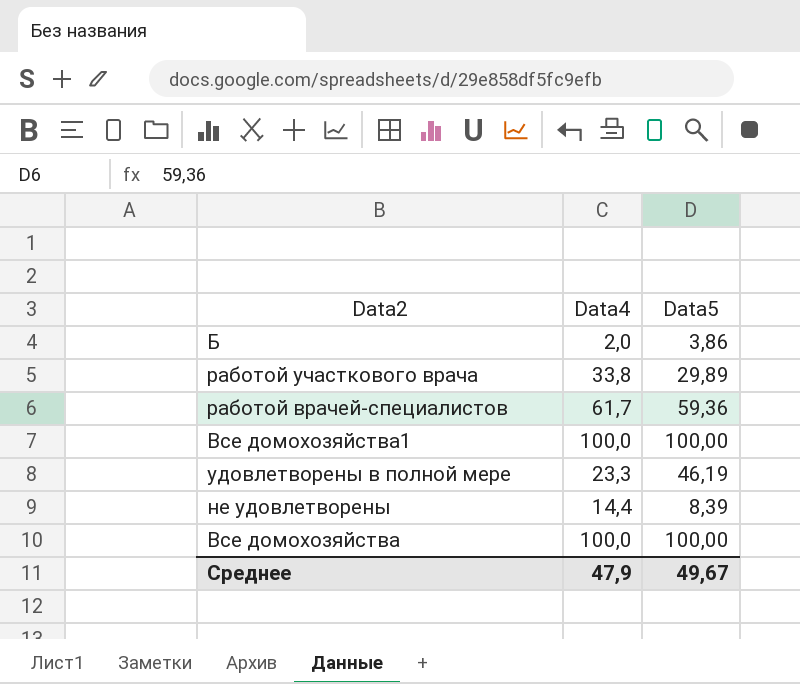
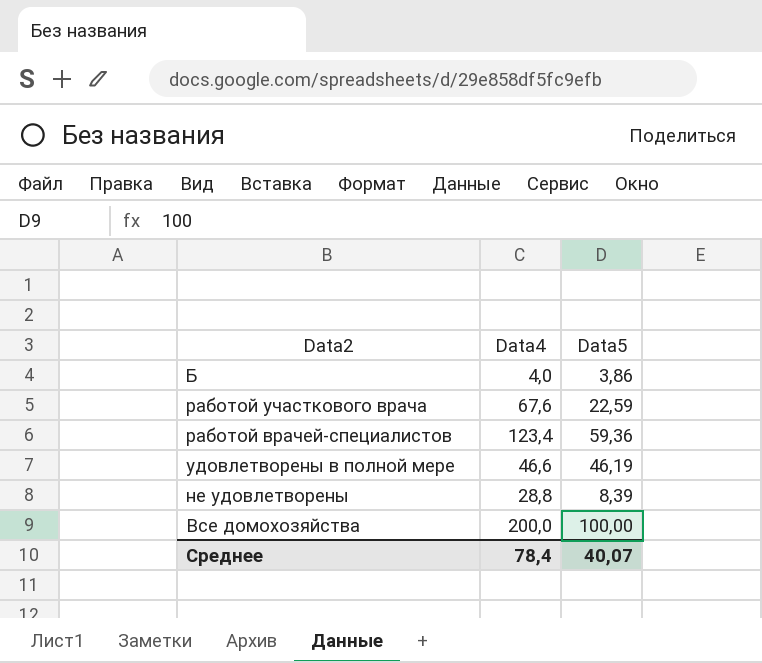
row Все домохозяйства1: 100,0 | 100,00 -> none
Б | Data4: 2,0 -> 4,0
работой участкового врача | Data4: 33,8 -> 67,6
работой участкового врача | Data5: 29,89 -> 22,59
работой врачей-специалистов | Data4: 61,7 -> 123,4
удовлетворены в полной мере | Data4: 23,3 -> 46,6
не удовлетворены | Data4: 14,4 -> 28,8
Все домохозяйства | Data4: 100,0 -> 200,0
Среднее | Data4: 47,9 -> 78,4
Среднее | Data5: 49,67 -> 40,07

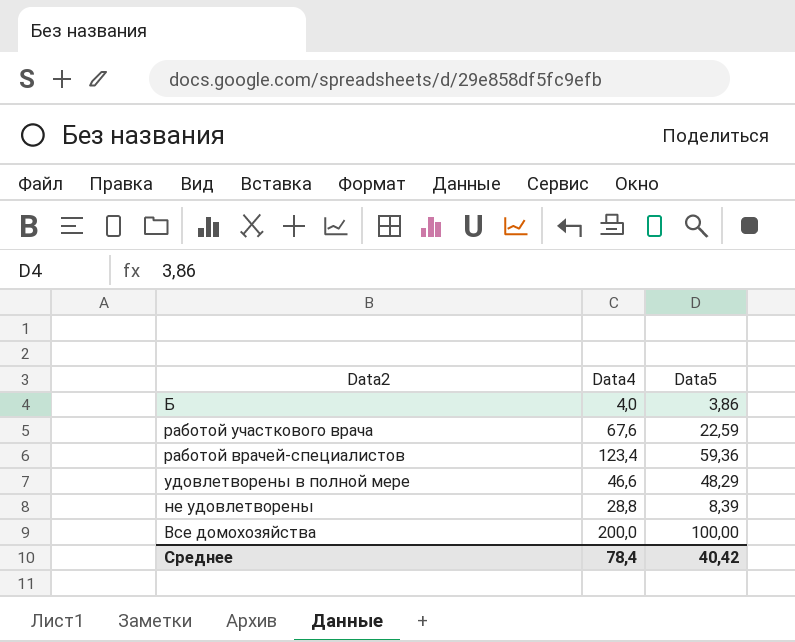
удовлетворены в полной мере | Data5: 46,19 -> 48,29
Среднее | Data5: 40,07 -> 40,42

